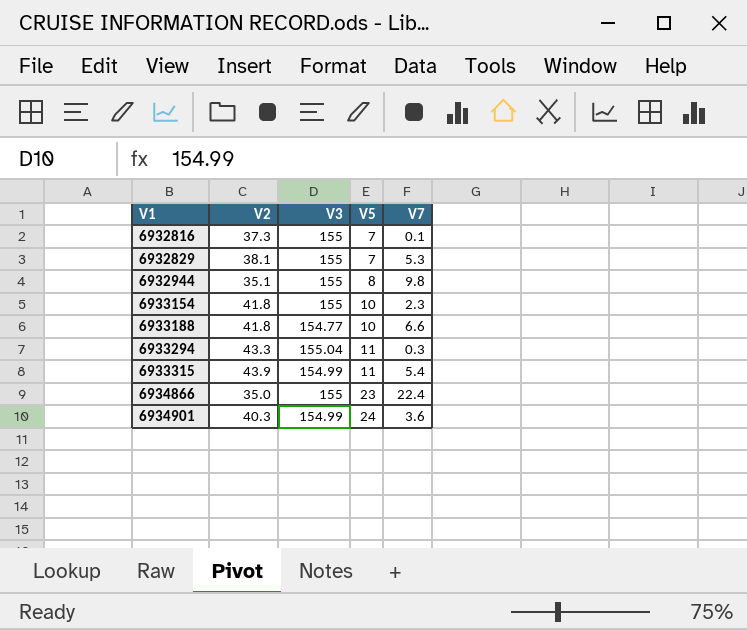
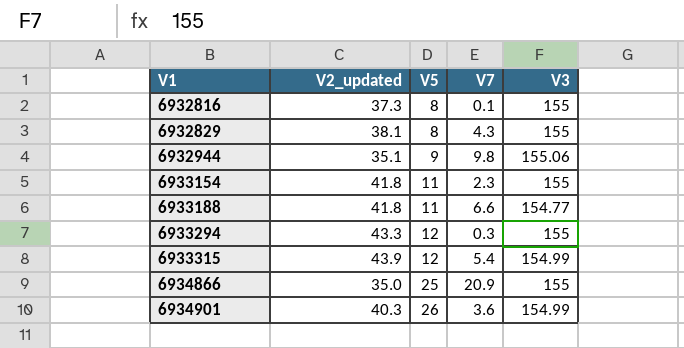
column name: V2 -> V2_updated
column V3 | position: 3 -> 5
6932816 | V5: 7 -> 8
6932829 | V5: 7 -> 8
6932829 | V7: 5.3 -> 4.3
6932944 | V5: 8 -> 9
6932944 | V3: 155 -> 155.06
6933154 | V5: 10 -> 11
6933188 | V5: 10 -> 11
6933294 | V5: 11 -> 12
6933294 | V3: 155.04 -> 155
6933315 | V5: 11 -> 12
6934866 | V5: 23 -> 25
6934866 | V7: 22.4 -> 20.9
6934901 | V5: 24 -> 26

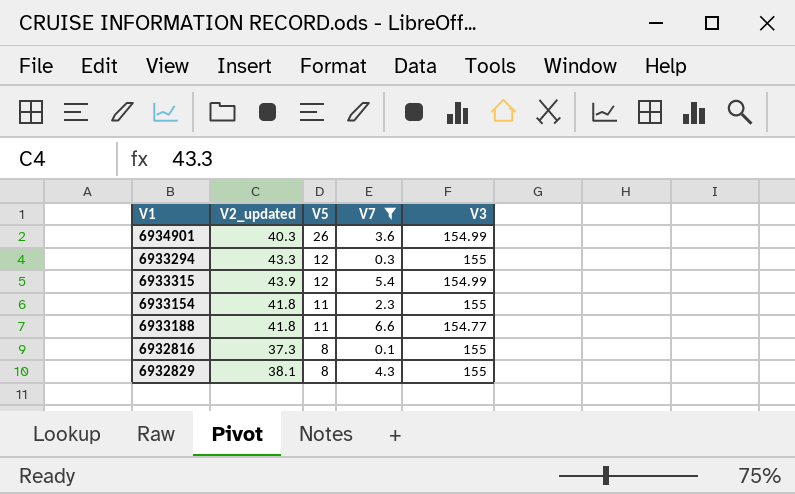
filter: none -> V7 <= 6.6
row order: V1 ascending -> V5 descending

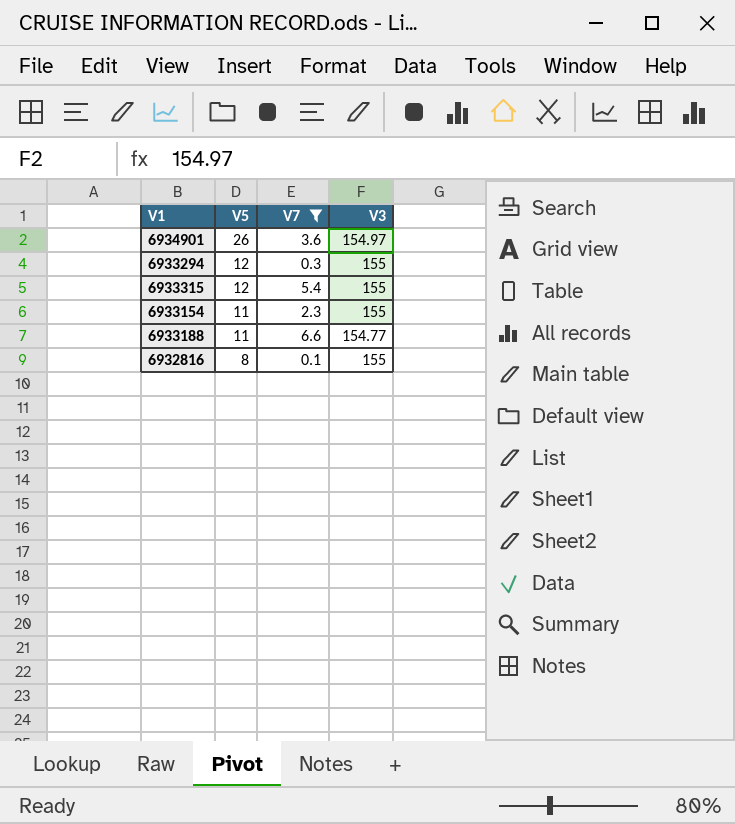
column V2_updated | position: 2 -> none
row 6932829: 38.1 | 8 | 4.3 | 155 -> none
6934901 | V3: 154.99 -> 154.97
6933315 | V3: 154.99 -> 155

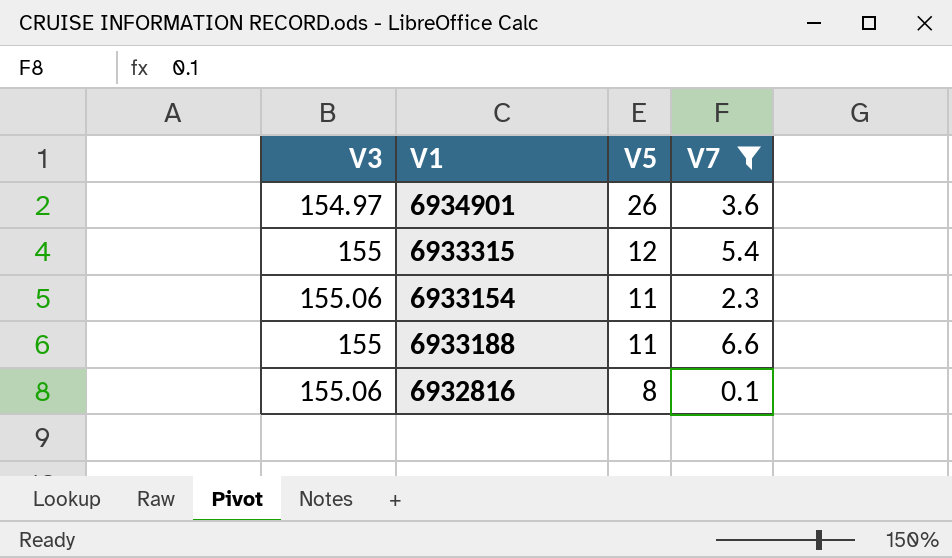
column V3 | position: 4 -> 1
row 6933294: 12 | 0.3 | 155 -> none
6933154 | V3: 155 -> 155.06
6933188 | V3: 154.77 -> 155
6932816 | V3: 155 -> 155.06

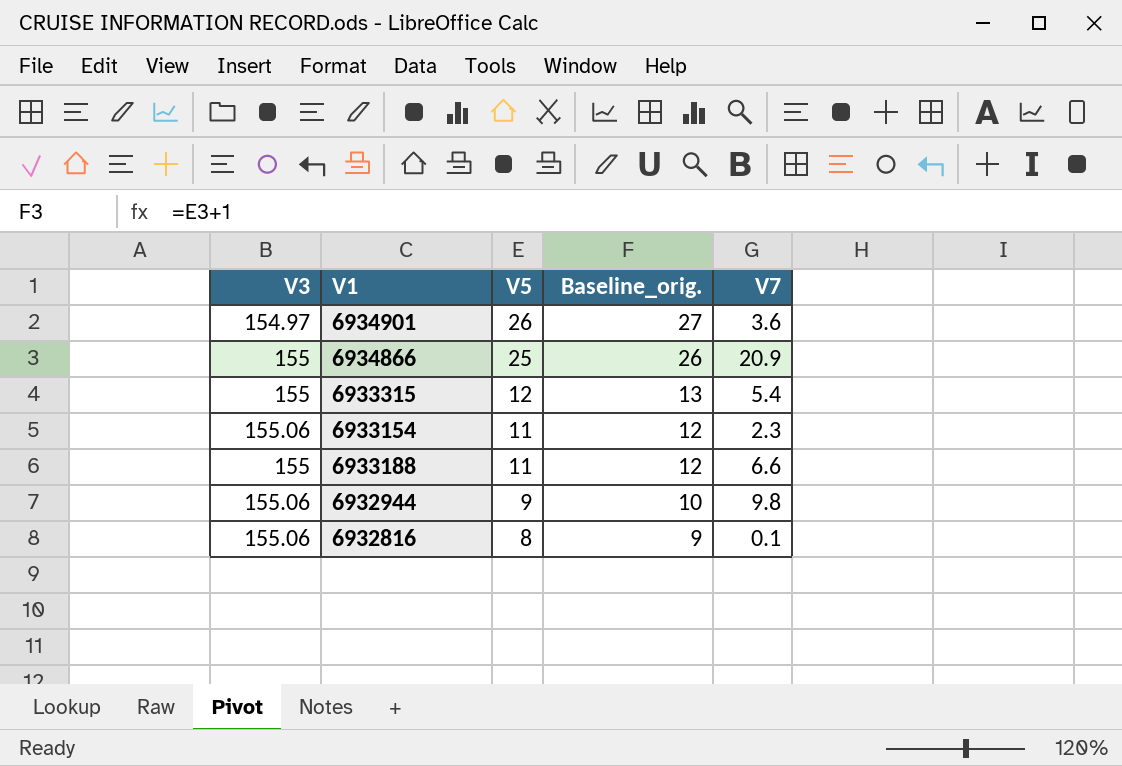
filter: V7 <= 6.6 -> none
column Baseline_orig. | formula: none -> [V5] + 1

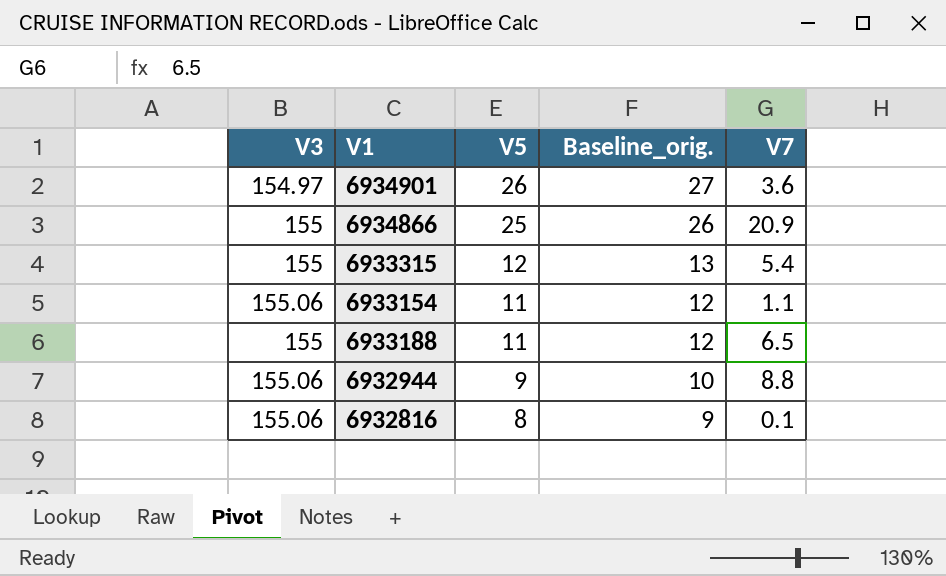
6933154 | V7: 2.3 -> 1.1
6933188 | V7: 6.6 -> 6.5
6932944 | V7: 9.8 -> 8.8

